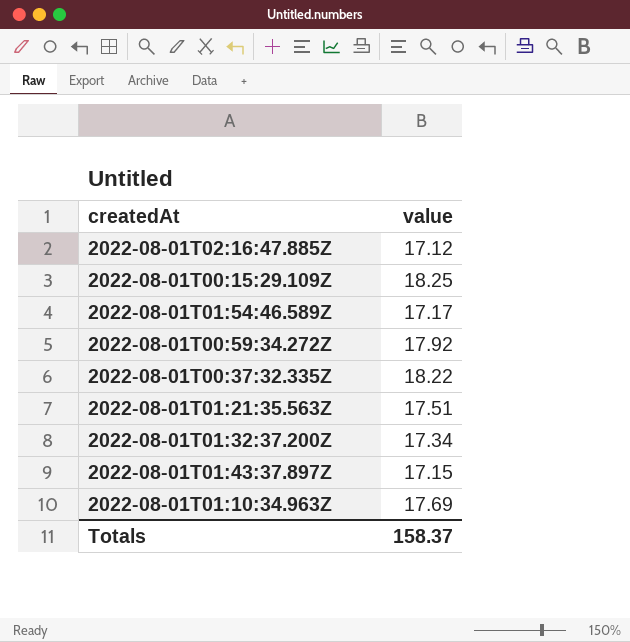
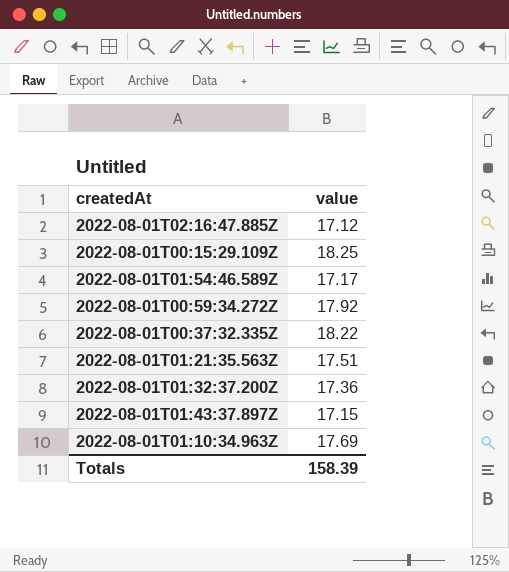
2022-08-01T01:32:37.200Z | value: 17.34 -> 17.36
Totals | value: 158.37 -> 158.39

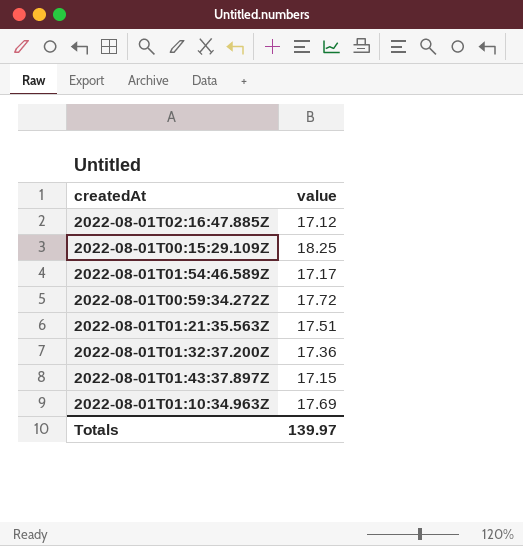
row 2022-08-01T00:37:32.335Z: 18.22 -> none
2022-08-01T00:59:34.272Z | value: 17.92 -> 17.72
Totals | value: 158.39 -> 139.97

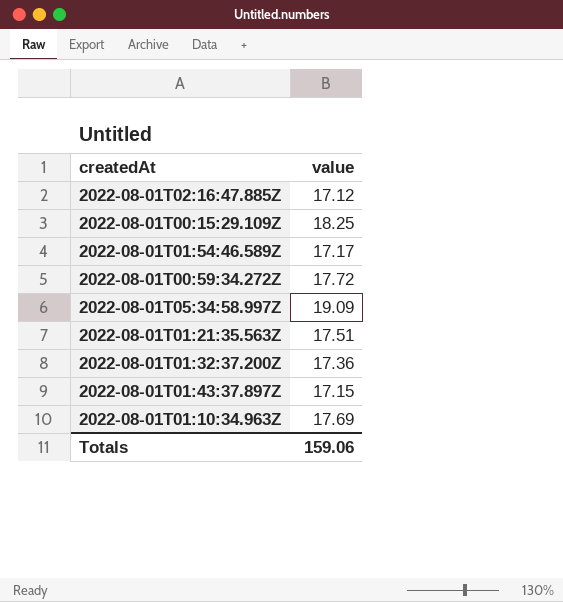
row 2022-08-01T05:34:58.997Z: none -> 19.09
Totals | value: 139.97 -> 159.06

